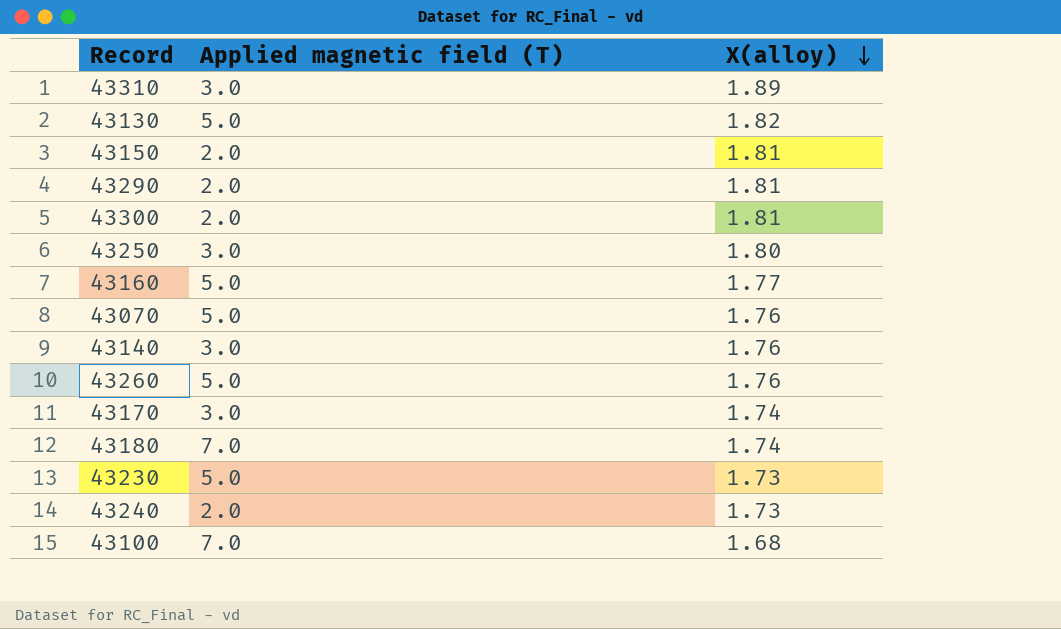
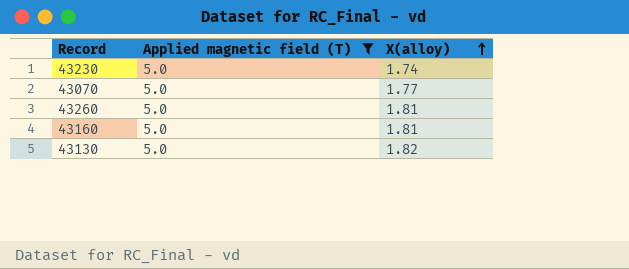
filter: none -> Applied magnetic field (T) = 5.0
row order: X(alloy) descending -> X(alloy) ascending
43230 | X(alloy): 1.73 -> 1.74
43070 | X(alloy): 1.76 -> 1.77
43260 | X(alloy): 1.76 -> 1.81
43160 | X(alloy): 1.77 -> 1.81

